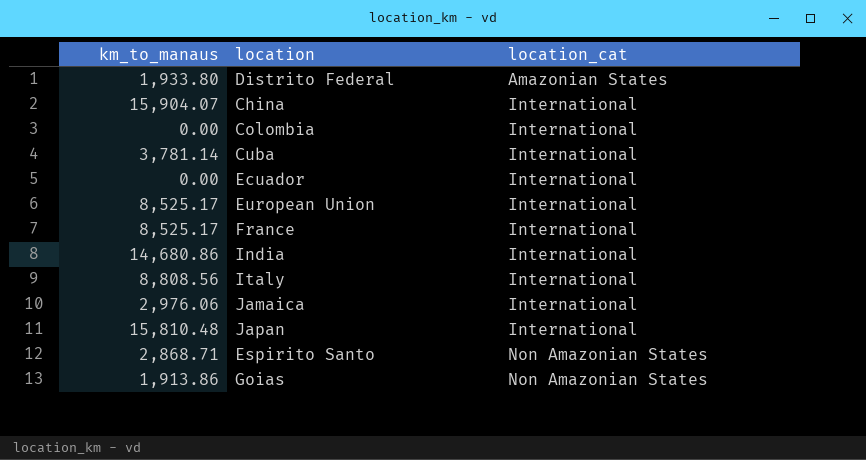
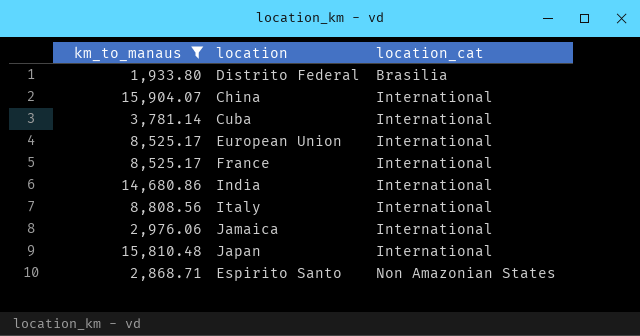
filter: none -> km_to_manaus >= 1,933.80
Distrito Federal | location_cat: Amazonian States -> Brasilia

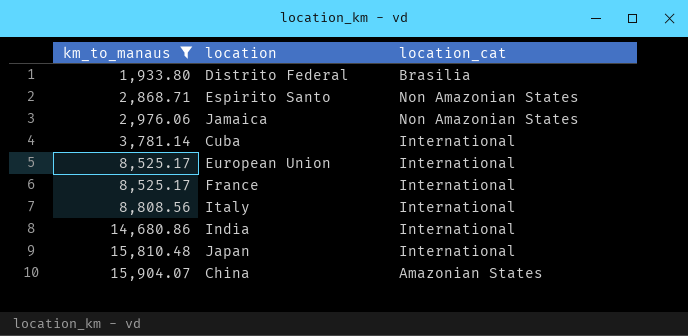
row order: location_cat ascending -> km_to_manaus ascending
Jamaica | location_cat: International -> Non Amazonian States
China | location_cat: International -> Amazonian States

